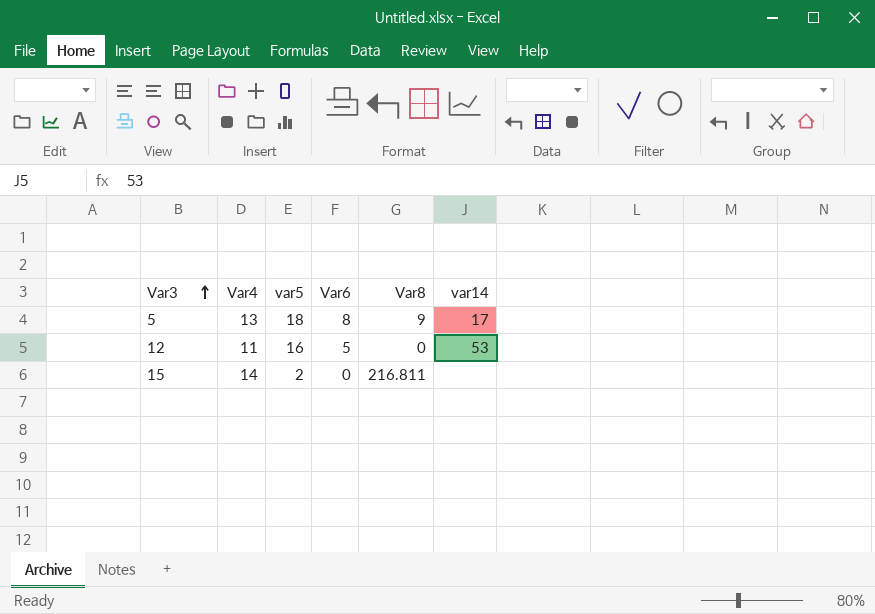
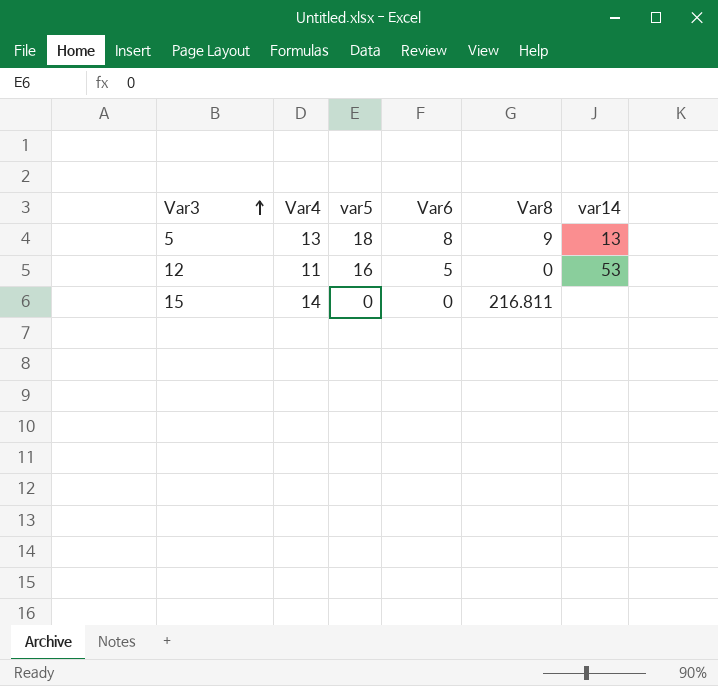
5 | var14: 17 -> 13
15 | var5: 2 -> 0

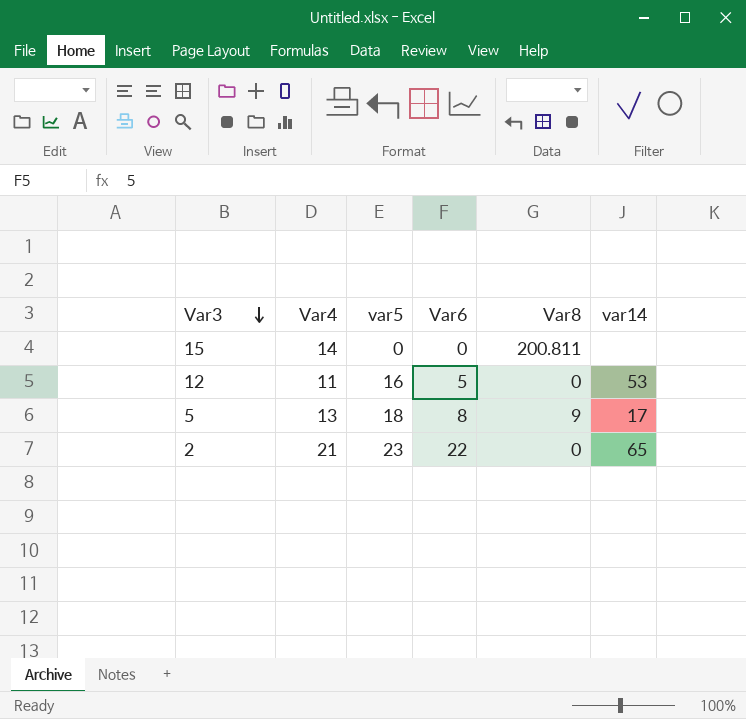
row order: Var3 ascending -> Var3 descending
15 | Var8: 216.811 -> 200.811
5 | var14: 13 -> 17
row 2: none -> 21 | 23 | 22 | 0 | 65

